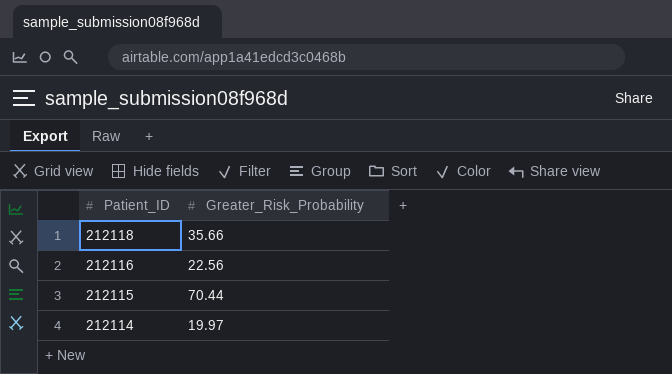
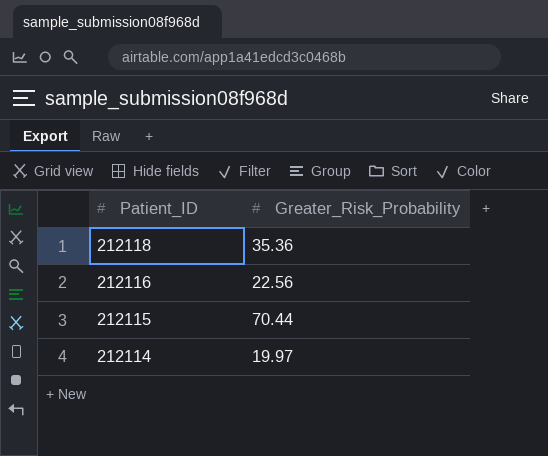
212118 | Greater_Risk_Probability: 35.66 -> 35.36

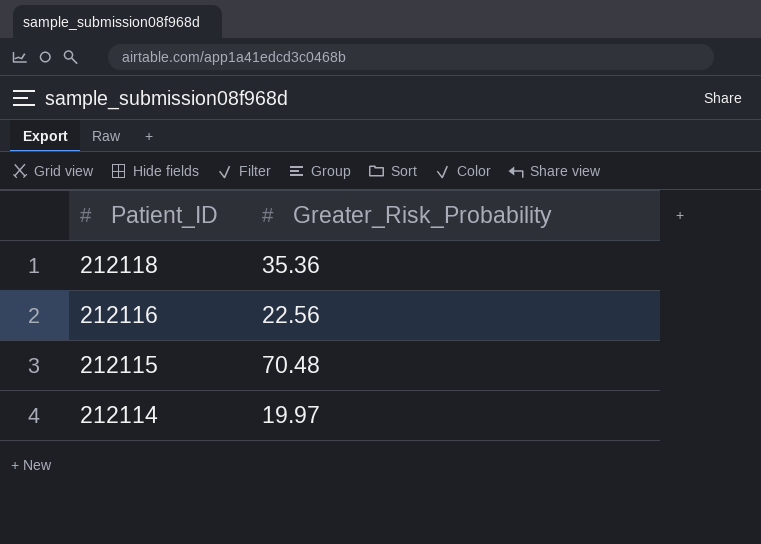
212115 | Greater_Risk_Probability: 70.44 -> 70.48

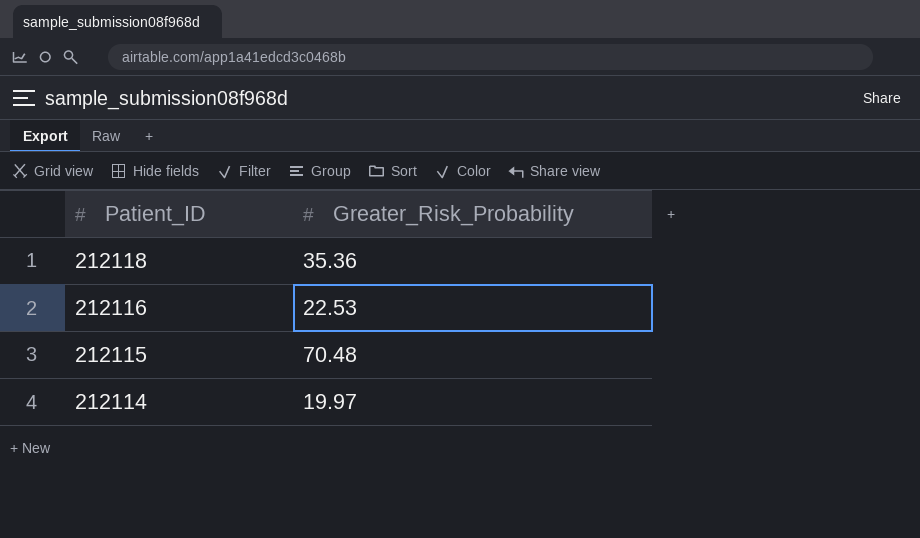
212116 | Greater_Risk_Probability: 22.56 -> 22.53

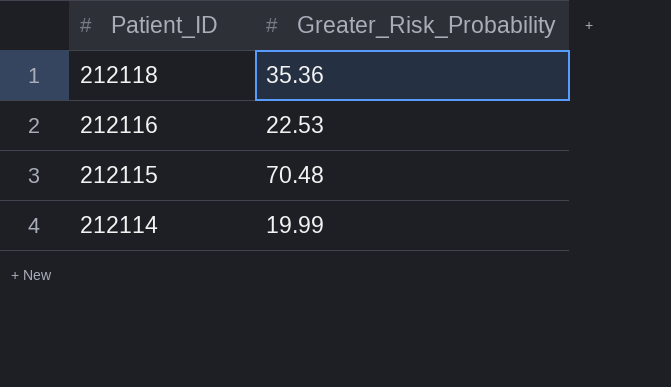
212114 | Greater_Risk_Probability: 19.97 -> 19.99

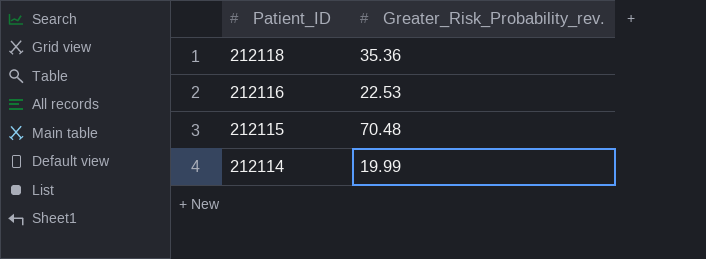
column name: Greater_Risk_Probability -> Greater_Risk_Probability_rev.

